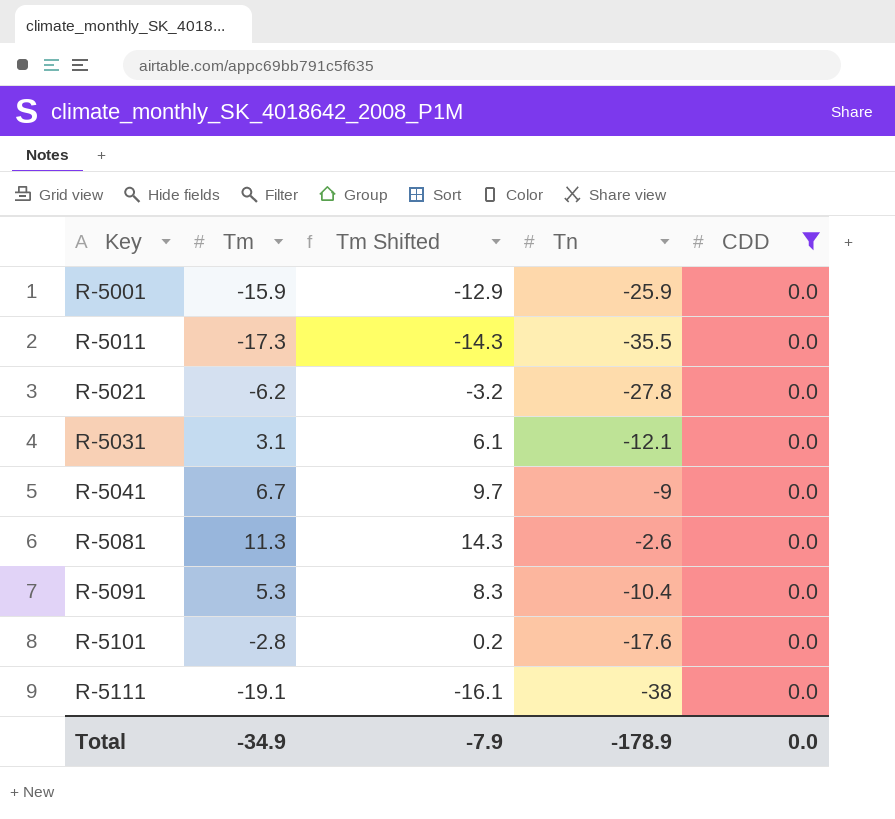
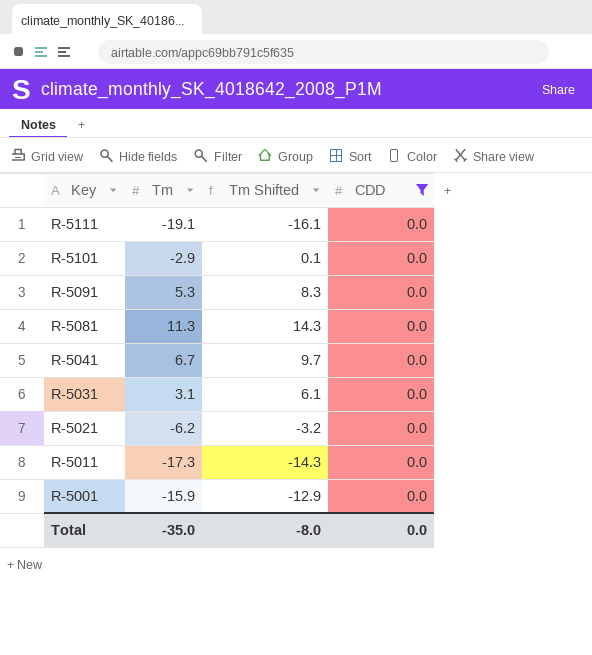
row order: Key ascending -> Key descending
column Tn | position: 4 -> none
R-5101 | Tm: -2.8 -> -2.9
R-5101 | Tm Shifted: 0.2 -> 0.1
Total | Tm: -34.9 -> -35.0
Total | Tm Shifted: -7.9 -> -8.0

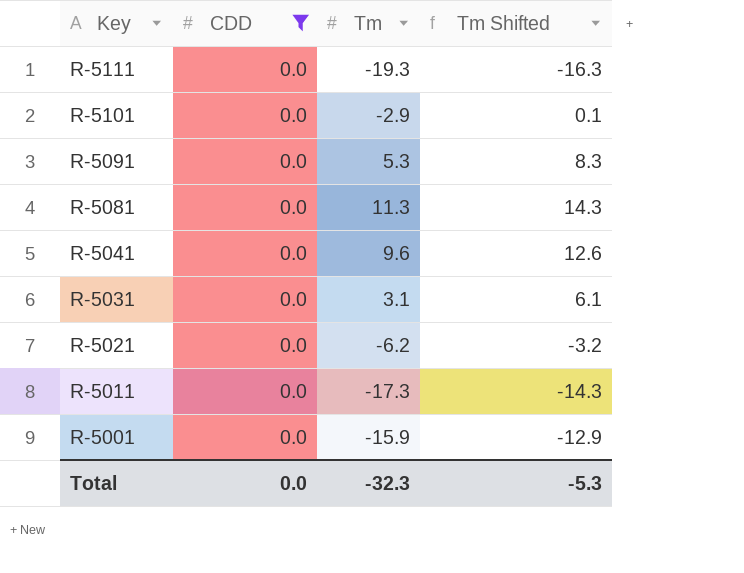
column CDD | position: 4 -> 2
R-5111 | Tm: -19.1 -> -19.3
R-5111 | Tm Shifted: -16.1 -> -16.3
R-5041 | Tm: 6.7 -> 9.6
R-5041 | Tm Shifted: 9.7 -> 12.6
Total | Tm: -35.0 -> -32.3
Total | Tm Shifted: -8.0 -> -5.3

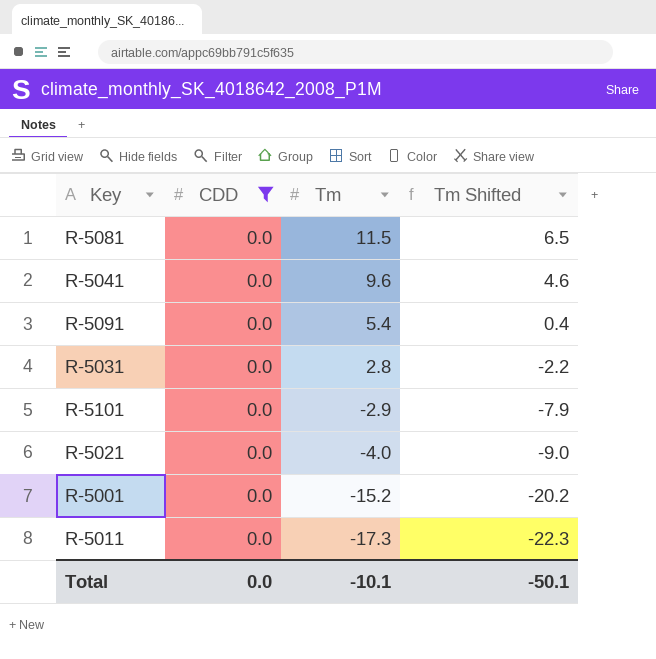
row order: Key descending -> Tm descending
column Tm Shifted | formula: [Tm] + 3 -> [Tm] - 5
row R-5111: 0.0 | -19.3 | -16.3 -> none
R-5081 | Tm: 11.3 -> 11.5
R-5091 | Tm: 5.3 -> 5.4
R-5031 | Tm: 3.1 -> 2.8
R-5021 | Tm: -6.2 -> -4.0
R-5001 | Tm: -15.9 -> -15.2
Total | Tm: -32.3 -> -10.1
Total | Tm Shifted: -5.3 -> -50.1

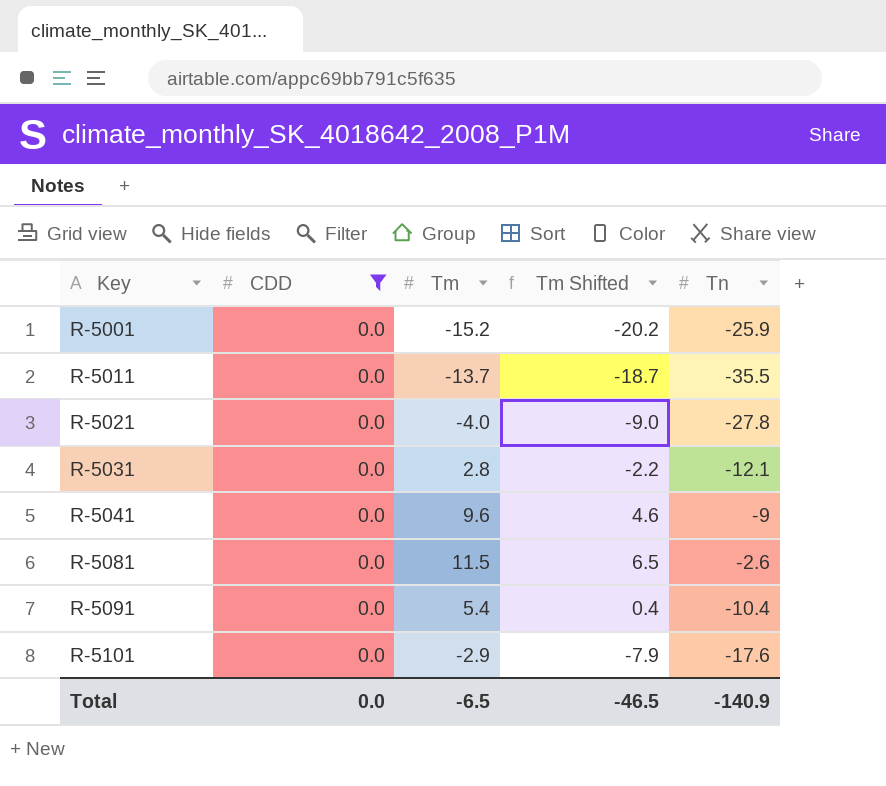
row order: Tm descending -> Key ascending
column Tn | position: none -> 5
R-5011 | Tm: -17.3 -> -13.7
R-5011 | Tm Shifted: -22.3 -> -18.7
Total | Tm: -10.1 -> -6.5
Total | Tm Shifted: -50.1 -> -46.5

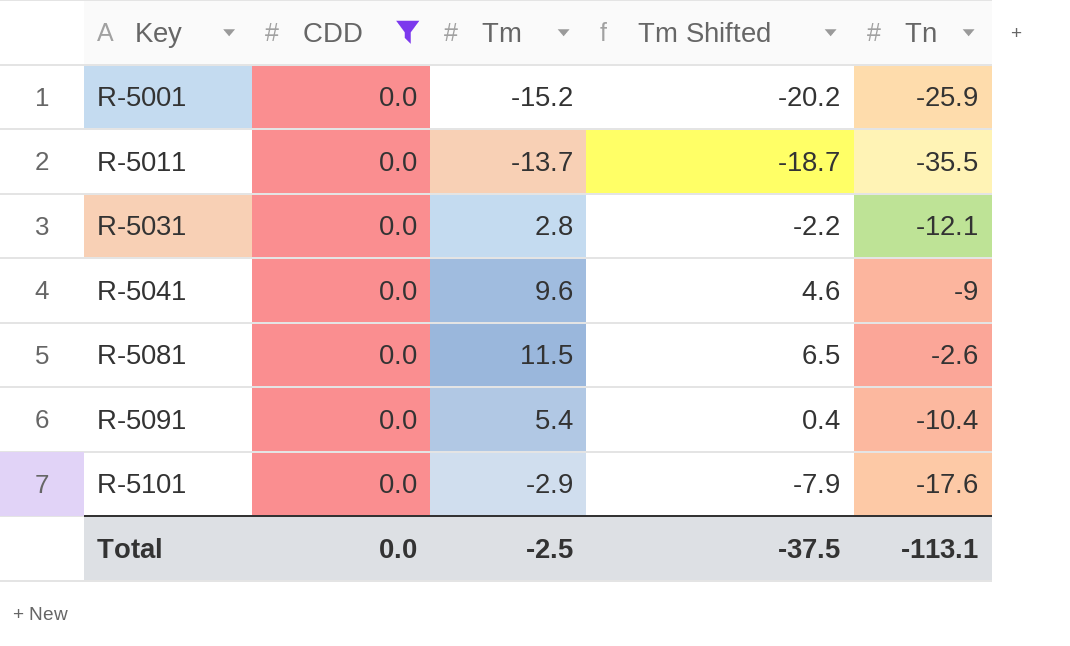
row R-5021: 0.0 | -4.0 | -9.0 | -27.8 -> none
Total | Tm: -6.5 -> -2.5
Total | Tm Shifted: -46.5 -> -37.5
Total | Tn: -140.9 -> -113.1

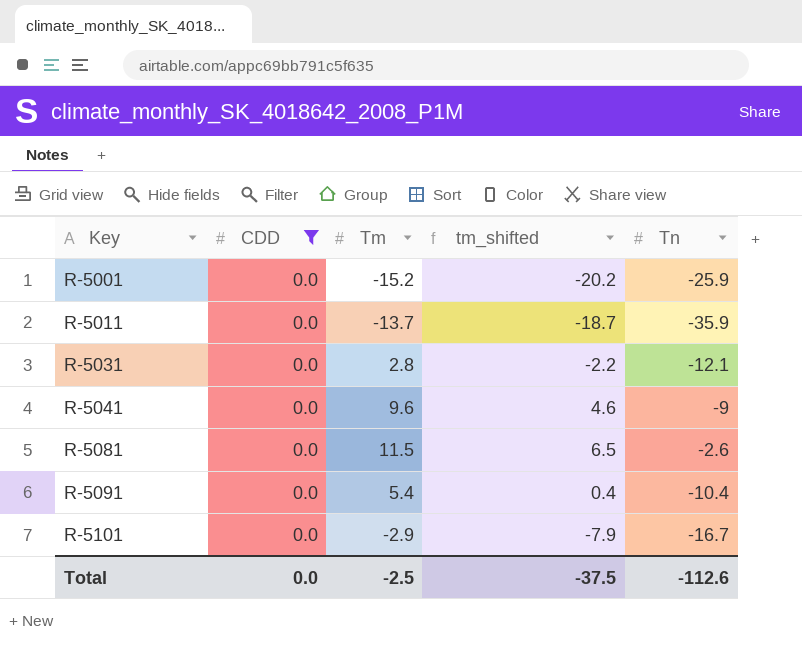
column name: Tm Shifted -> tm_shifted
R-5011 | Tn: -35.5 -> -35.9
R-5101 | Tn: -17.6 -> -16.7
Total | Tn: -113.1 -> -112.6

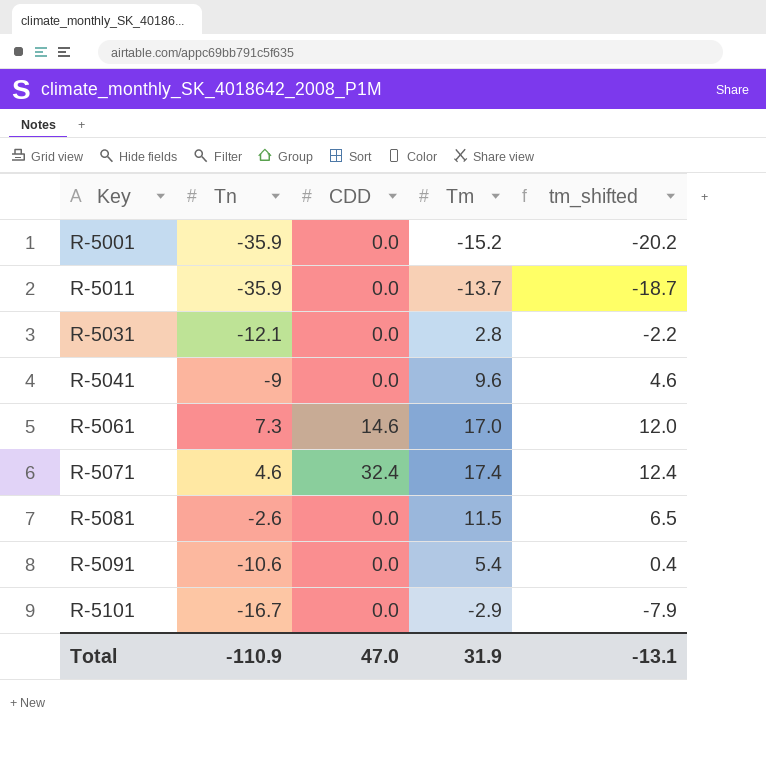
filter: CDD = 0.0 -> none
column Tn | position: 5 -> 2
R-5001 | Tn: -25.9 -> -35.9
R-5091 | Tn: -10.4 -> -10.6
Total | Tn: -112.6 -> -110.9
Total | CDD: 0.0 -> 47.0
Total | Tm: -2.5 -> 31.9
Total | tm_shifted: -37.5 -> -13.1

